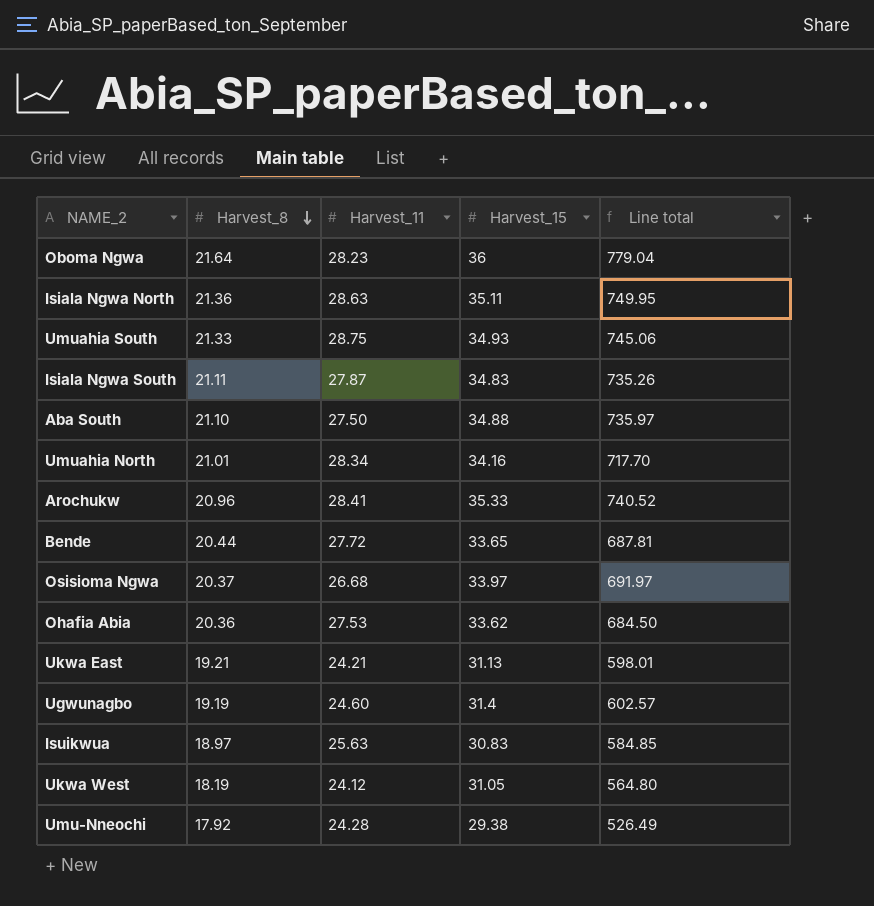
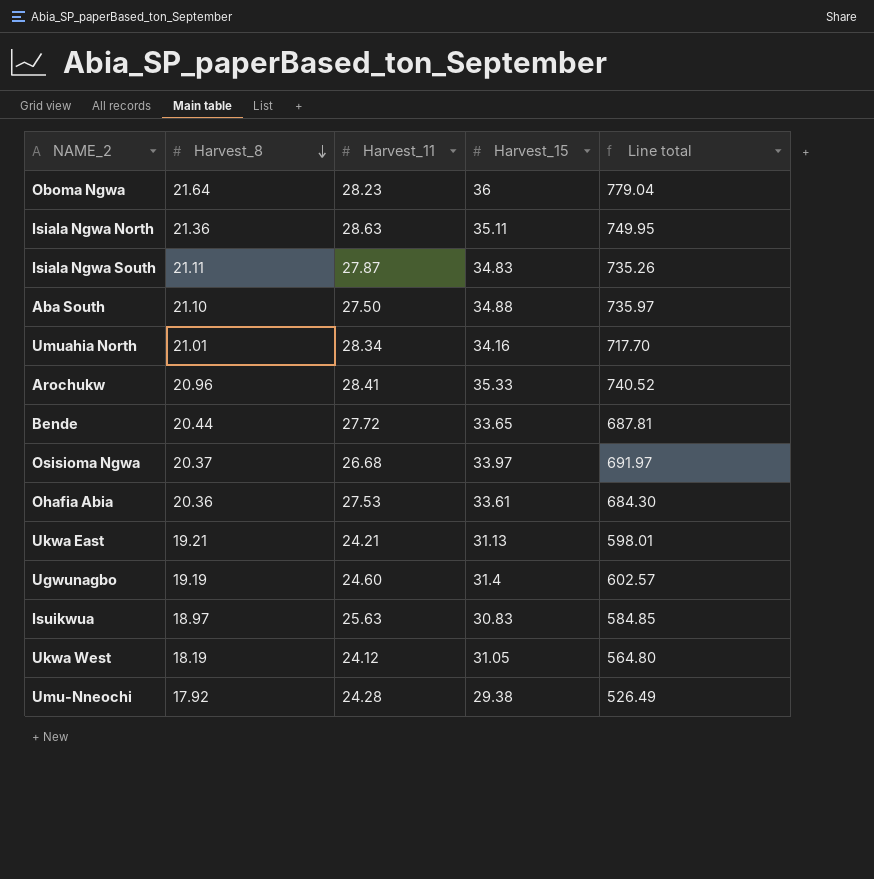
row Umuahia South: 21.33 | 28.75 | 34.93 | 745.06 -> none
Ohafia Abia | Harvest_15: 33.62 -> 33.61
Ohafia Abia | Line total: 684.50 -> 684.30

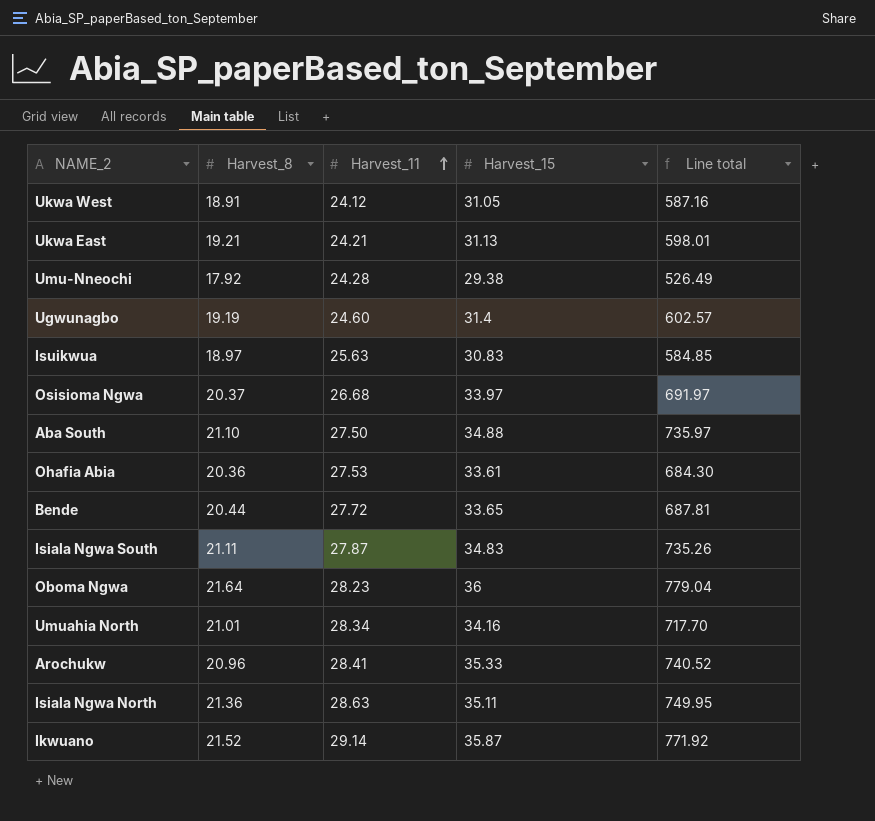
row order: Harvest_8 descending -> Harvest_11 ascending
Ukwa West | Harvest_8: 18.19 -> 18.91
Ukwa West | Line total: 564.80 -> 587.16
row Ikwuano: none -> 21.52 | 29.14 | 35.87 | 771.92

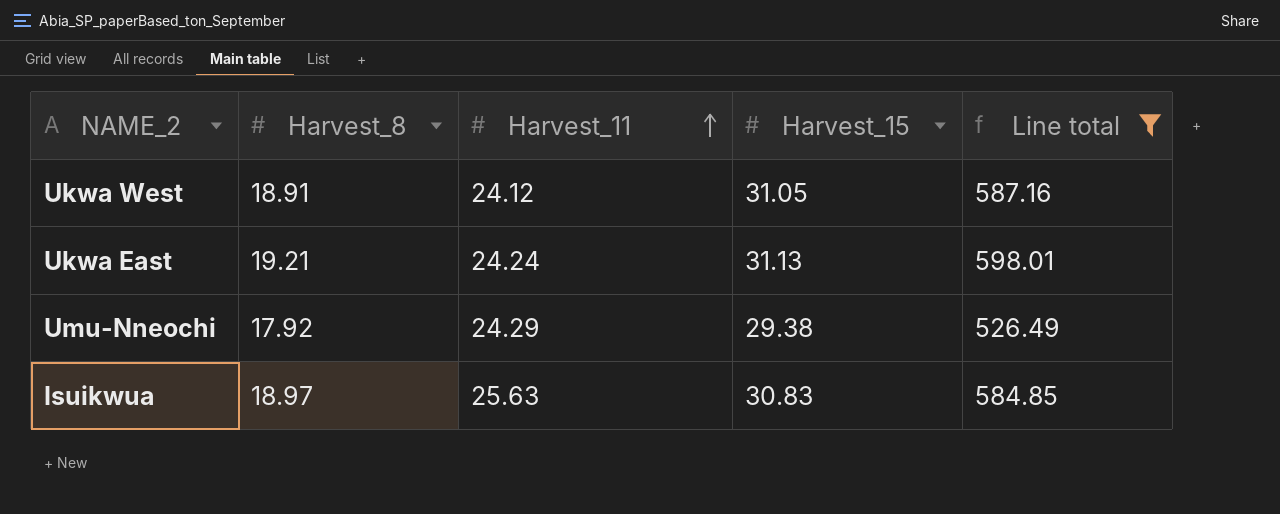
filter: none -> Line total <= 598.01
Ukwa East | Harvest_11: 24.21 -> 24.24
Umu-Nneochi | Harvest_11: 24.28 -> 24.29

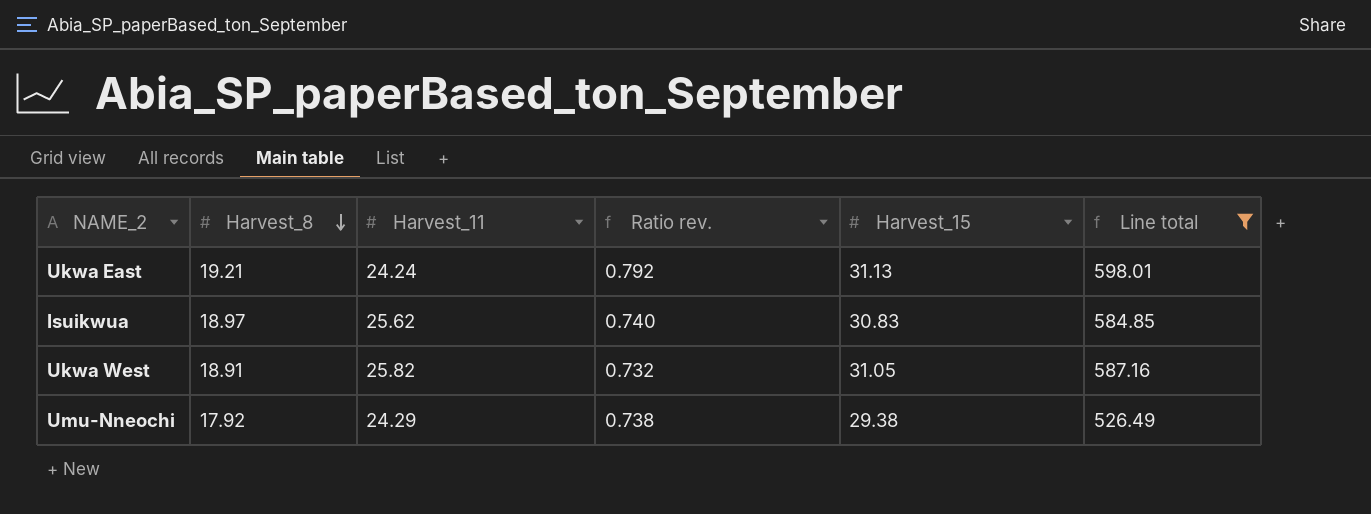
row order: Harvest_11 ascending -> Harvest_8 descending
column Ratio rev. | formula: none -> [Harvest_8] / [Harvest_11]
Isuikwua | Harvest_11: 25.63 -> 25.62
Ukwa West | Harvest_11: 24.12 -> 25.82

